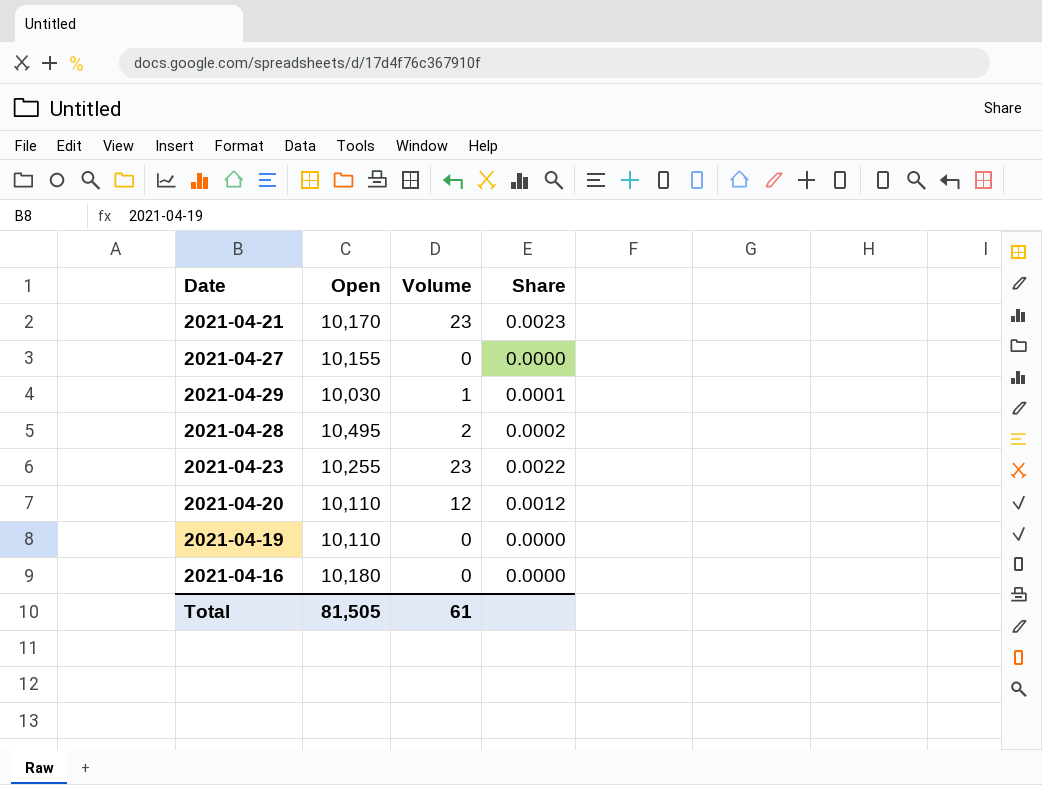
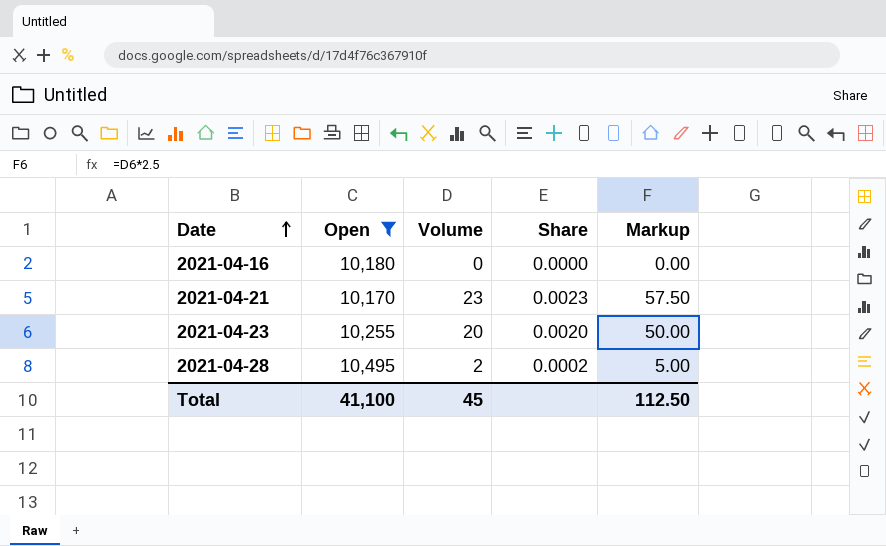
filter: none -> Open >= 10,170
row order: none -> Date ascending
column Markup | formula: none -> [Volume] * 2.5
2021-04-23 | Volume: 23 -> 20
2021-04-23 | Share: 0.0022 -> 0.0020
Total | Open: 81,505 -> 41,100
Total | Volume: 61 -> 45

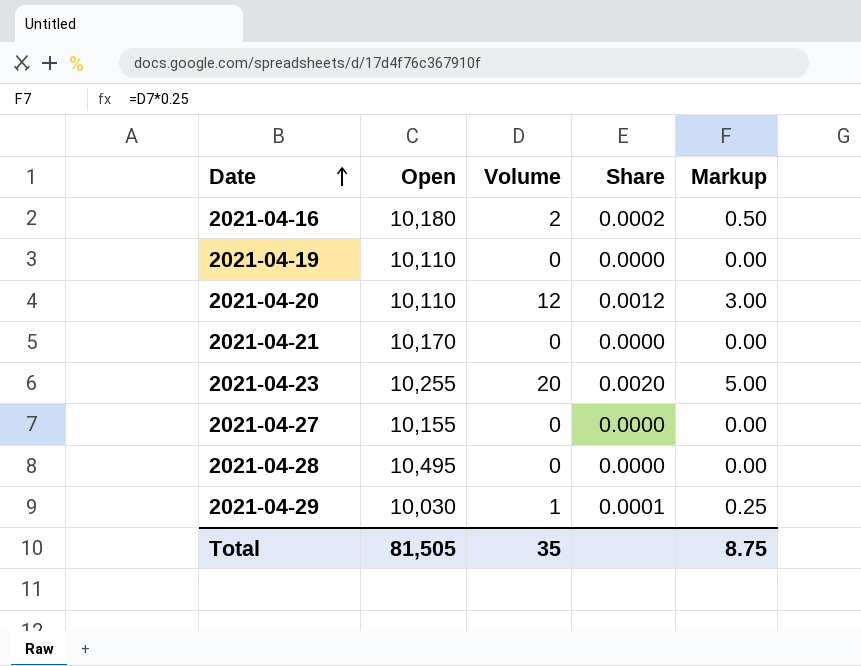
filter: Open >= 10,170 -> none
column Markup | formula: [Volume] * 2.5 -> [Volume] * 0.25
2021-04-16 | Volume: 0 -> 2
2021-04-16 | Share: 0.0000 -> 0.0002
2021-04-21 | Volume: 23 -> 0
2021-04-21 | Share: 0.0023 -> 0.0000
2021-04-28 | Volume: 2 -> 0
2021-04-28 | Share: 0.0002 -> 0.0000
Total | Open: 41,100 -> 81,505
Total | Volume: 45 -> 35
Total | Markup: 112.50 -> 8.75

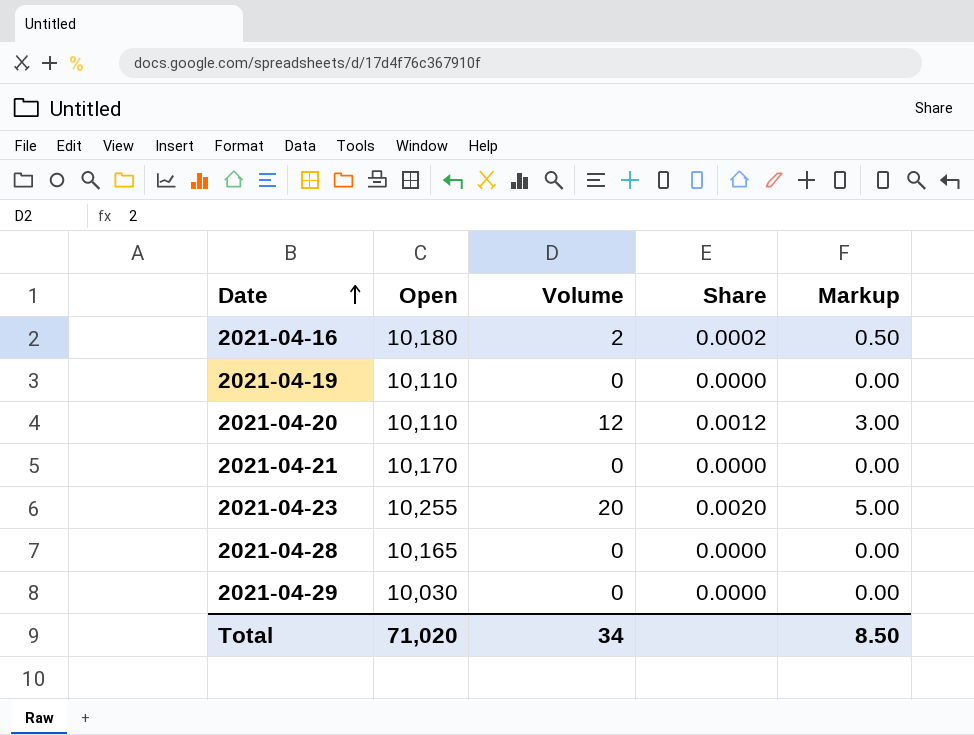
row 2021-04-27: 10,155 | 0 | 0.0000 | 0.00 -> none
2021-04-28 | Open: 10,495 -> 10,165
2021-04-29 | Volume: 1 -> 0
2021-04-29 | Share: 0.0001 -> 0.0000
2021-04-29 | Markup: 0.25 -> 0.00
Total | Open: 81,505 -> 71,020
Total | Volume: 35 -> 34
Total | Markup: 8.75 -> 8.50

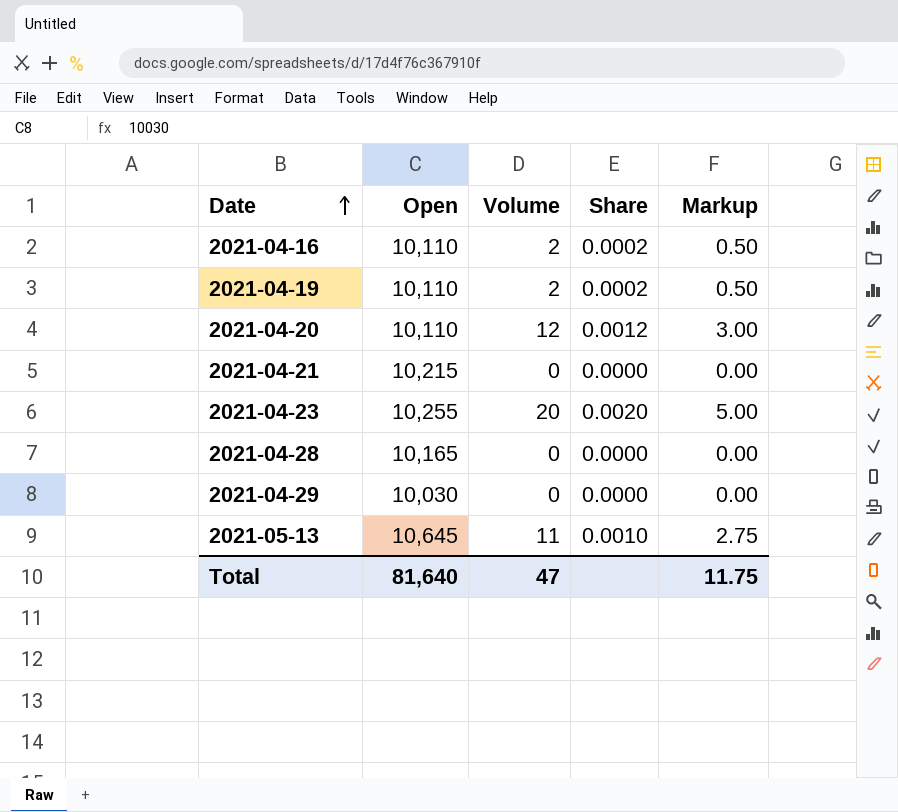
2021-04-16 | Open: 10,180 -> 10,110
2021-04-19 | Volume: 0 -> 2
2021-04-19 | Share: 0.0000 -> 0.0002
2021-04-19 | Markup: 0.00 -> 0.50
2021-04-21 | Open: 10,170 -> 10,215
row 2021-05-13: none -> 10,645 | 11 | 0.0010 | 2.75
Total | Open: 71,020 -> 81,640
Total | Volume: 34 -> 47
Total | Markup: 8.50 -> 11.75

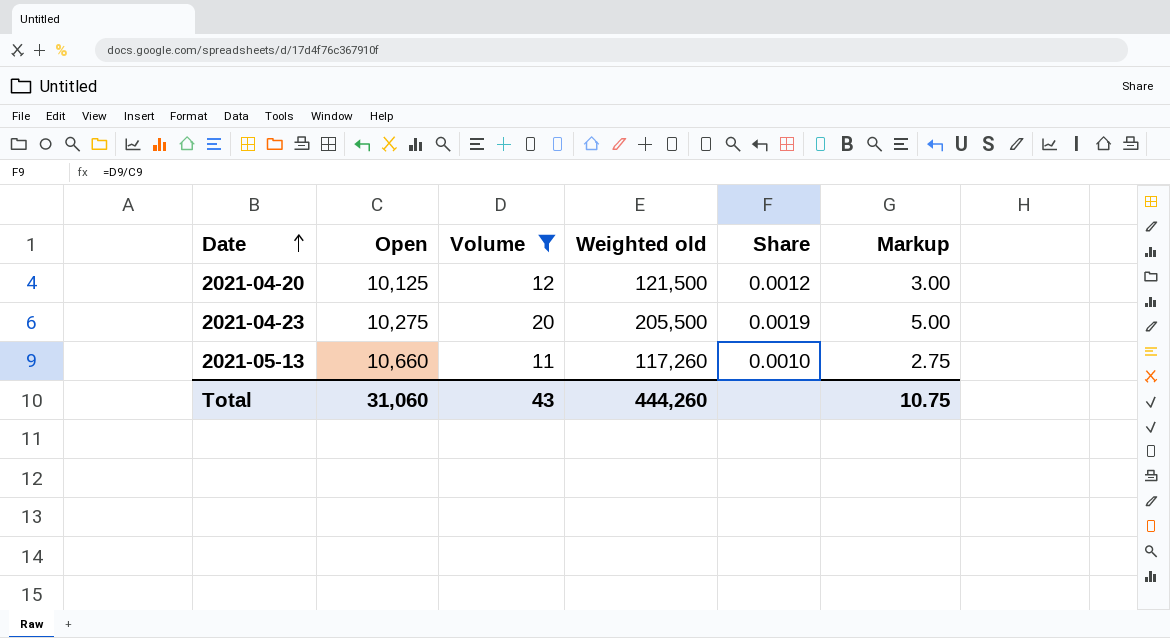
filter: none -> Volume >= 11
column Weighted old | formula: none -> [Open] * [Volume]
2021-04-20 | Open: 10,110 -> 10,125
2021-04-23 | Open: 10,255 -> 10,275
2021-04-23 | Share: 0.0020 -> 0.0019
2021-05-13 | Open: 10,645 -> 10,660
Total | Open: 81,640 -> 31,060
Total | Volume: 47 -> 43
Total | Markup: 11.75 -> 10.75

